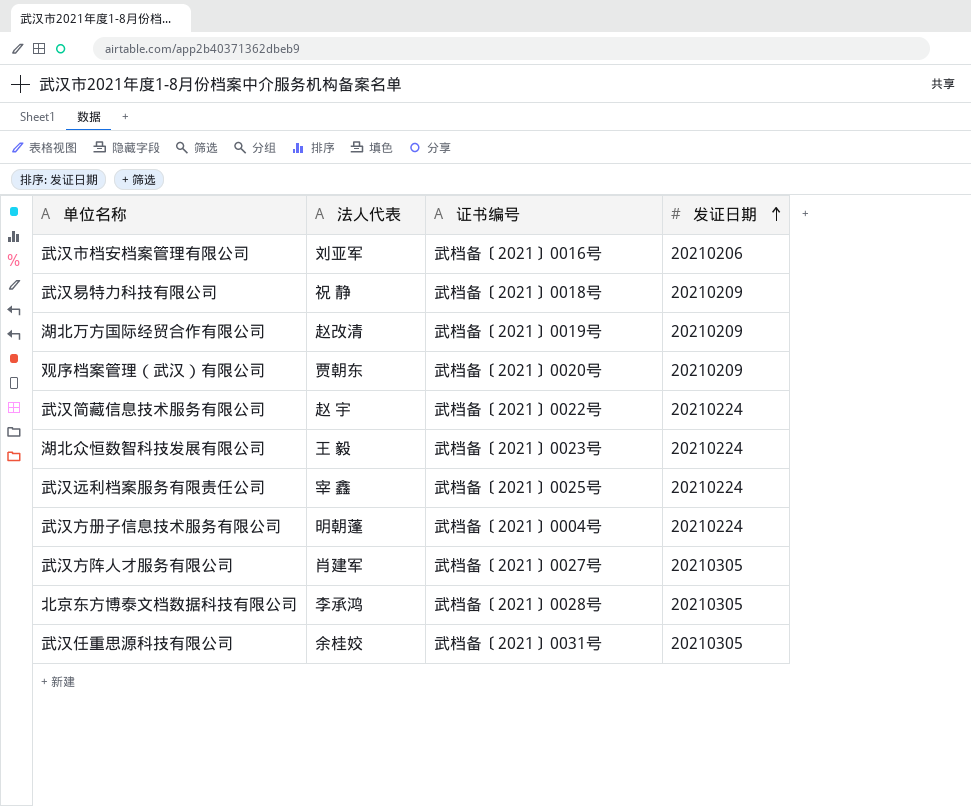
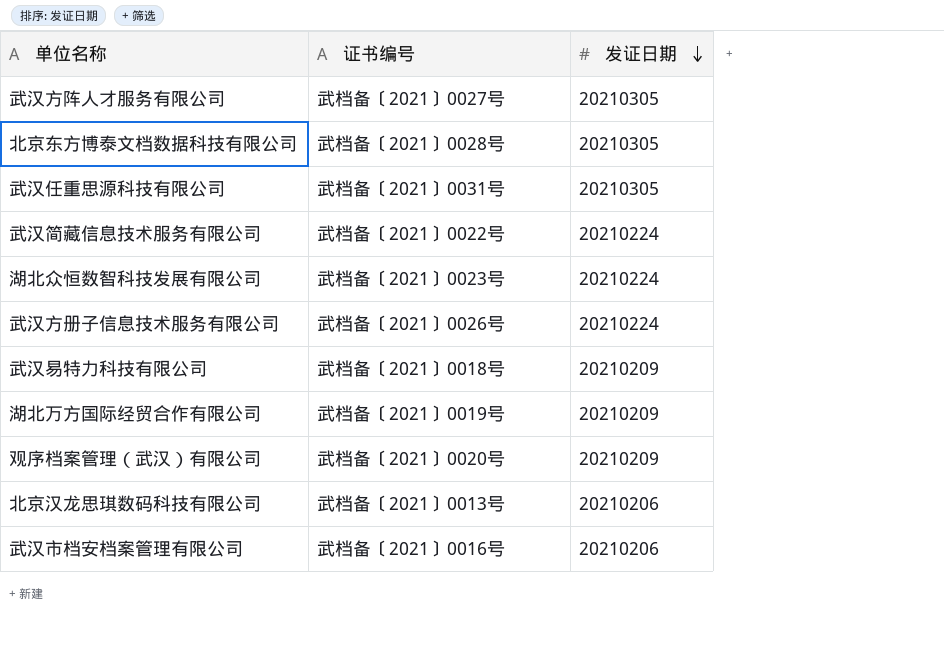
row order: 发证日期 ascending -> 发证日期 descending
column 法人代表 | position: 2 -> none
row 武汉远利档案服务有限责任公司: 宰 鑫 | 武档备〔2021〕0025号 | 20210224 -> none
武汉方册子信息技术服务有限公司 | 证书编号: 武档备〔2021〕0004号 -> 武档备〔2021〕0026号
row 北京汉龙思琪数码科技有限公司: none -> 武档备〔2021〕0013号 | 20210206

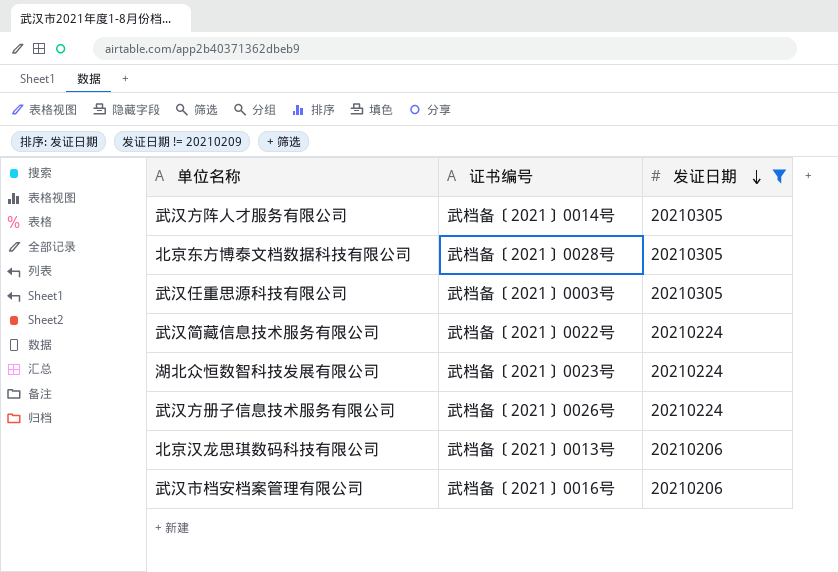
filter: none -> 发证日期 != 20210209
武汉方阵人才服务有限公司 | 证书编号: 武档备〔2021〕0027号 -> 武档备〔2021〕0014号
武汉任重思源科技有限公司 | 证书编号: 武档备〔2021〕0031号 -> 武档备〔2021〕0003号

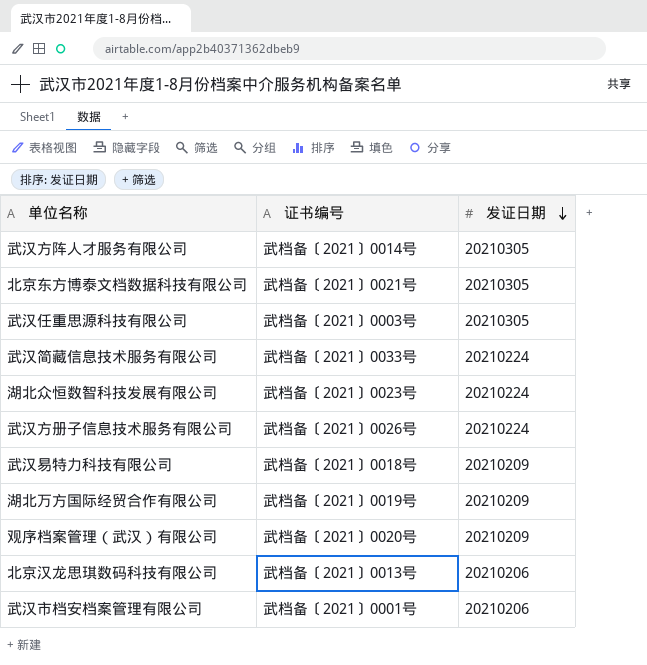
filter: 发证日期 != 20210209 -> none
北京东方博泰文档数据科技有限公司 | 证书编号: 武档备〔2021〕0028号 -> 武档备〔2021〕0021号
武汉简藏信息技术服务有限公司 | 证书编号: 武档备〔2021〕0022号 -> 武档备〔2021〕0033号
武汉市档安档案管理有限公司 | 证书编号: 武档备〔2021〕0016号 -> 武档备〔2021〕0001号

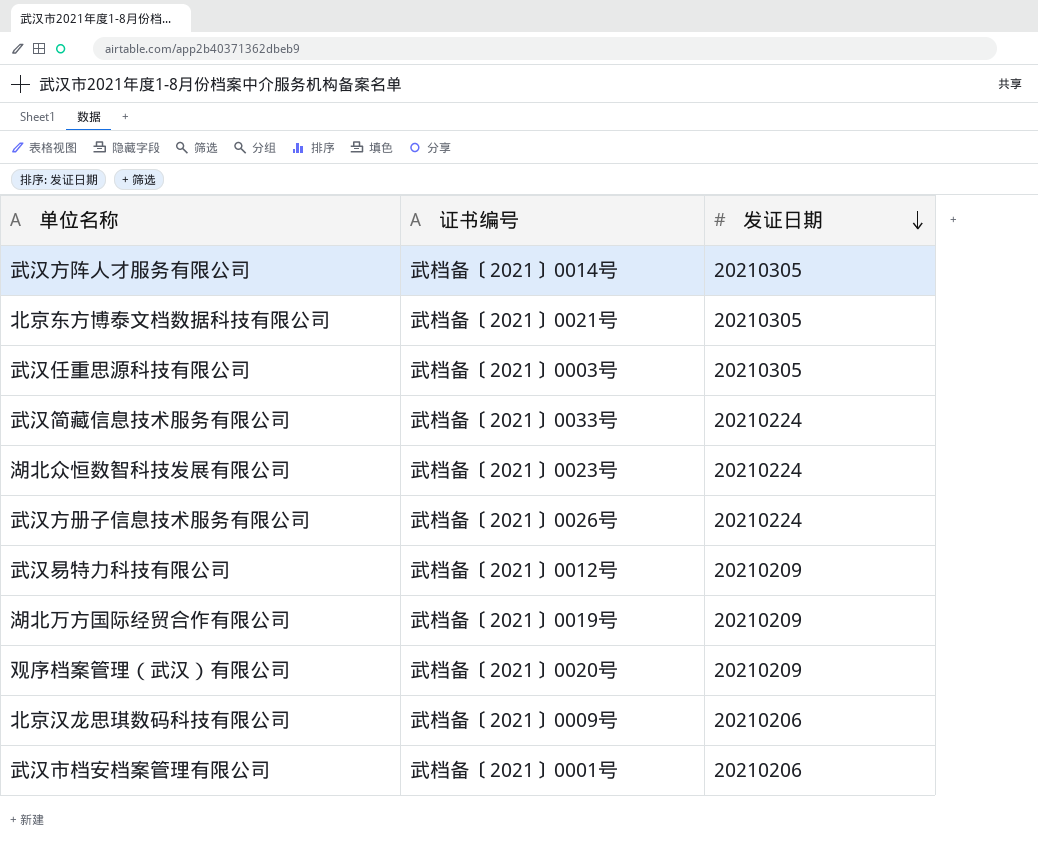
武汉易特力科技有限公司 | 证书编号: 武档备〔2021〕0018号 -> 武档备〔2021〕0012号
北京汉龙思琪数码科技有限公司 | 证书编号: 武档备〔2021〕0013号 -> 武档备〔2021〕0009号

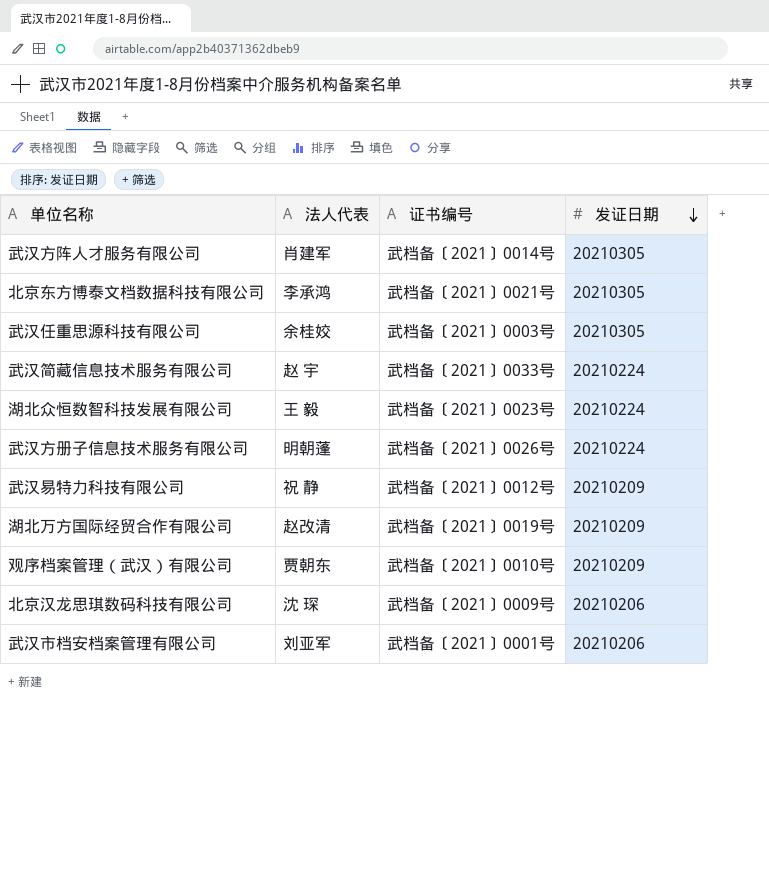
column 法人代表 | position: none -> 2
观序档案管理（武汉）有限公司 | 证书编号: 武档备〔2021〕0020号 -> 武档备〔2021〕0010号

